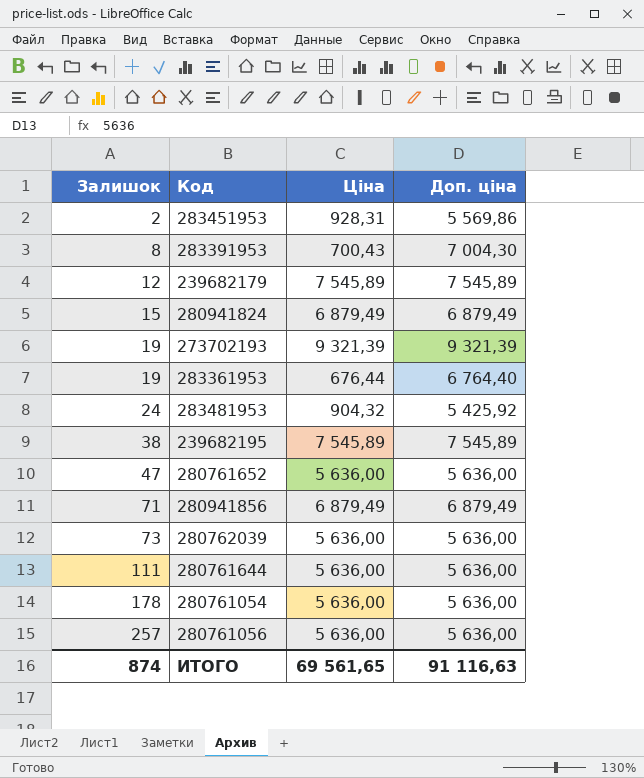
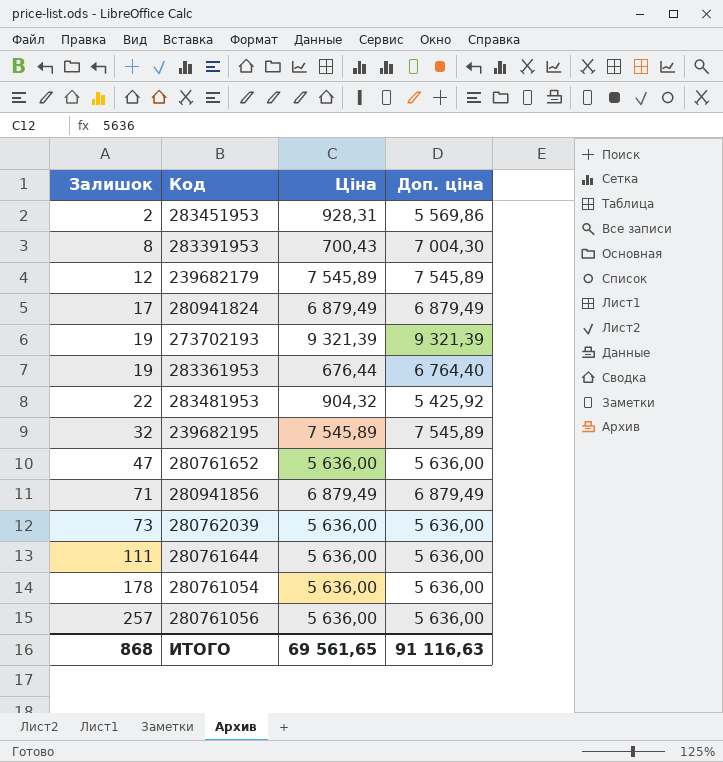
280941824 | Залишок: 15 -> 17
283481953 | Залишок: 24 -> 22
239682195 | Залишок: 38 -> 32
ИТОГО | Залишок: 874 -> 868

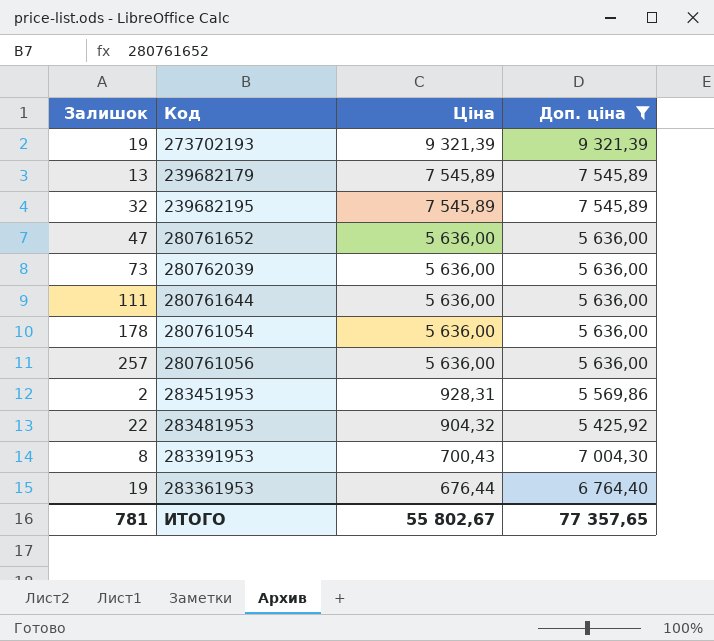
filter: none -> Доп. ціна != 6 879,49
row order: Залишок ascending -> Ціна descending
239682179 | Залишок: 12 -> 13
ИТОГО | Залишок: 868 -> 781
ИТОГО | Ціна: 69 561,65 -> 55 802,67
ИТОГО | Доп. ціна: 91 116,63 -> 77 357,65

